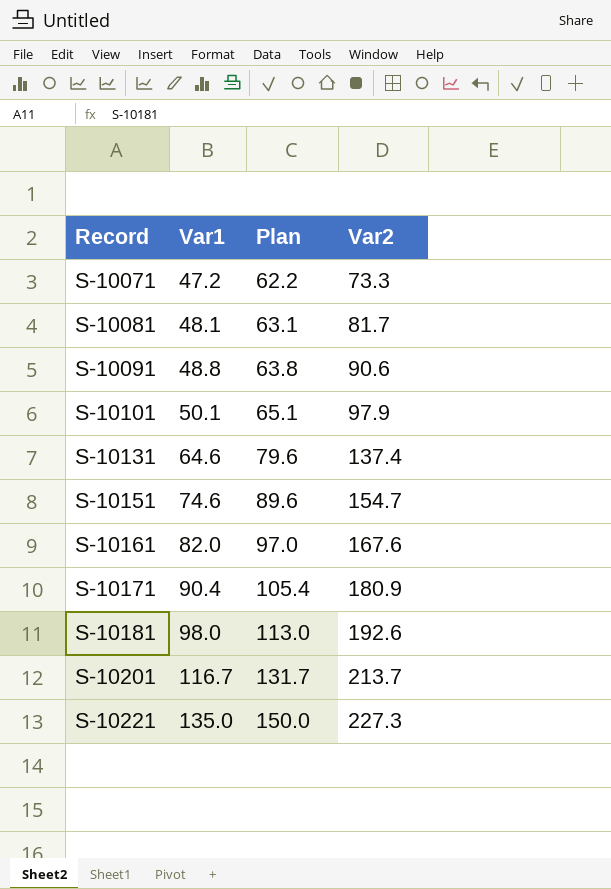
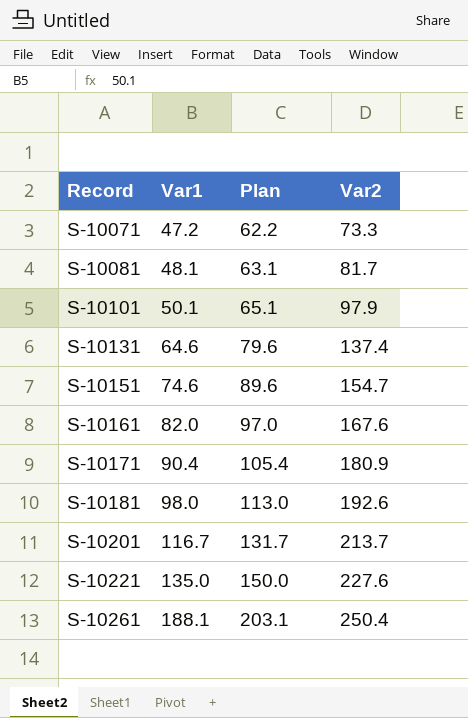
row S-10091: 48.8 | 63.8 | 90.6 -> none
S-10221 | Var2: 227.3 -> 227.6
row S-10261: none -> 188.1 | 203.1 | 250.4

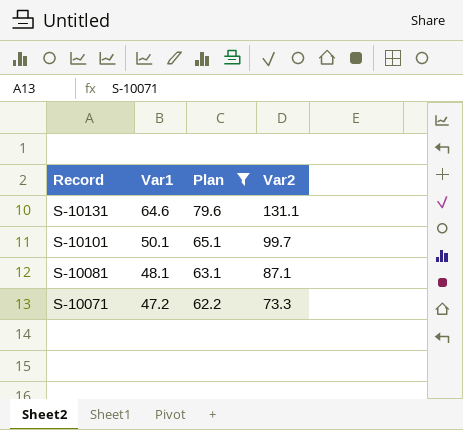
filter: none -> Plan <= 79.6
row order: Record ascending -> Record descending
S-10131 | Var2: 137.4 -> 131.1
S-10101 | Var2: 97.9 -> 99.7
S-10081 | Var2: 81.7 -> 87.1

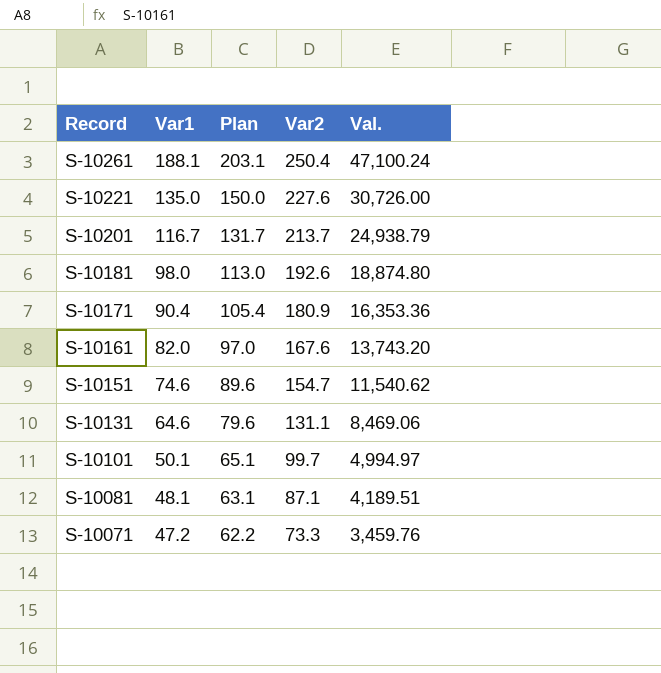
filter: Plan <= 79.6 -> none
column Val. | formula: none -> [Var1] * [Var2]

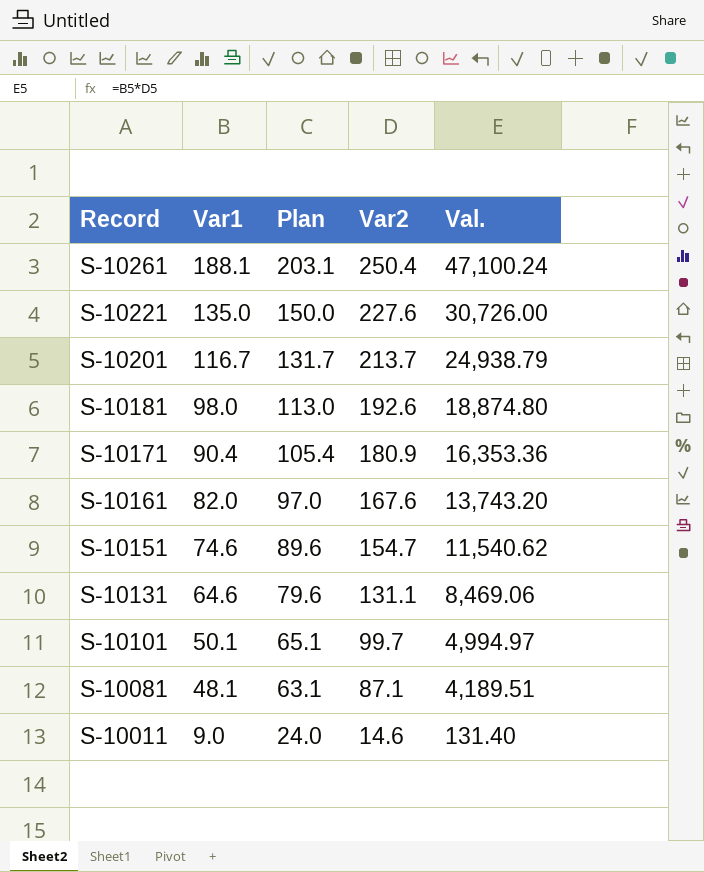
row S-10071: 47.2 | 62.2 | 73.3 | 3,459.76 -> none
row S-10011: none -> 9.0 | 24.0 | 14.6 | 131.40

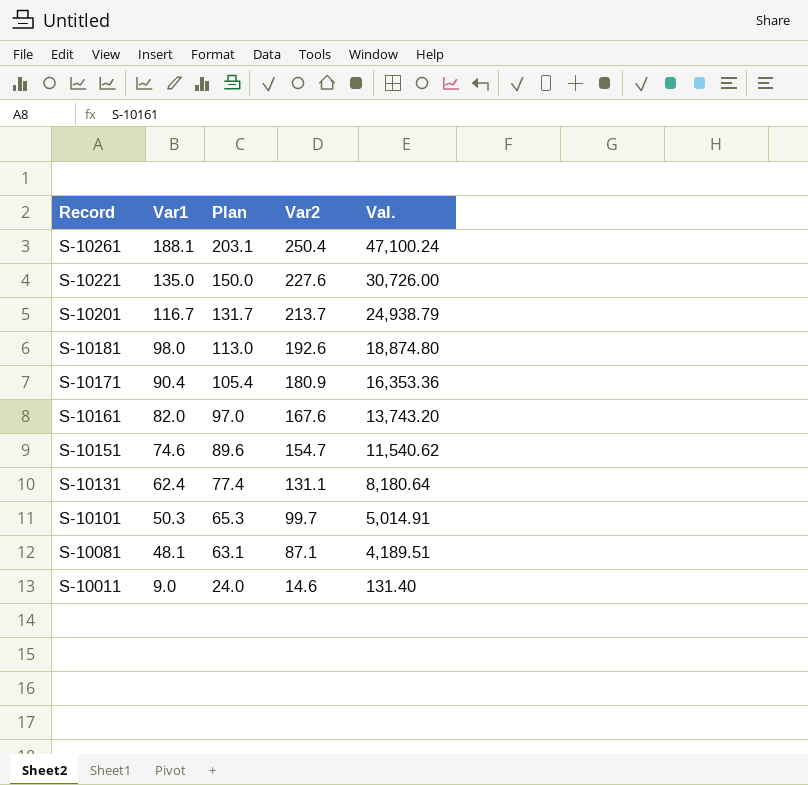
S-10131 | Var1: 64.6 -> 62.4
S-10131 | Plan: 79.6 -> 77.4
S-10131 | Val.: 8,469.06 -> 8,180.64
S-10101 | Var1: 50.1 -> 50.3
S-10101 | Plan: 65.1 -> 65.3
S-10101 | Val.: 4,994.97 -> 5,014.91

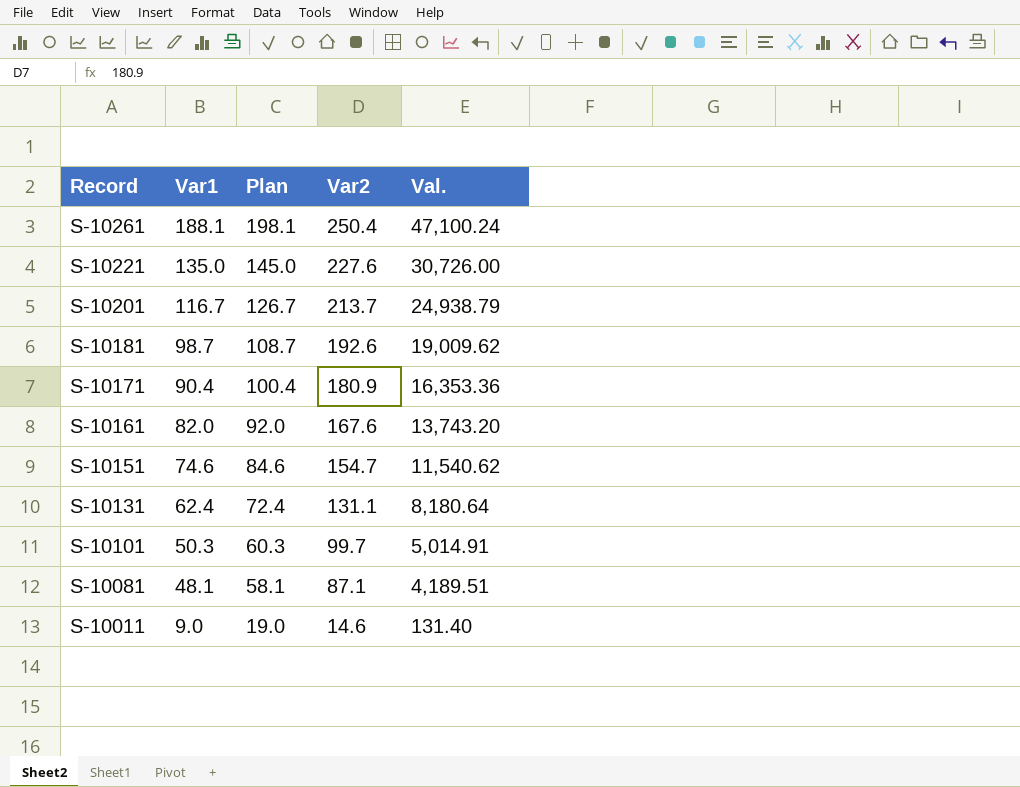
column Plan | formula: [Var1] + 15 -> [Var1] + 10
S-10181 | Var1: 98.0 -> 98.7
S-10181 | Val.: 18,874.80 -> 19,009.62

